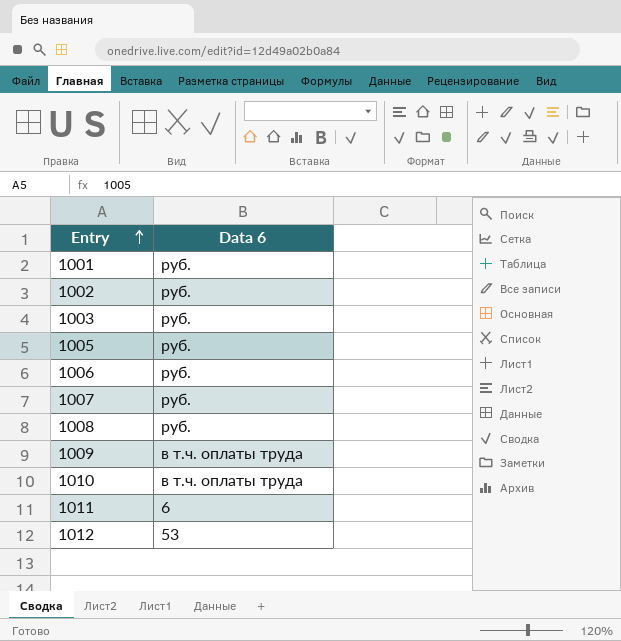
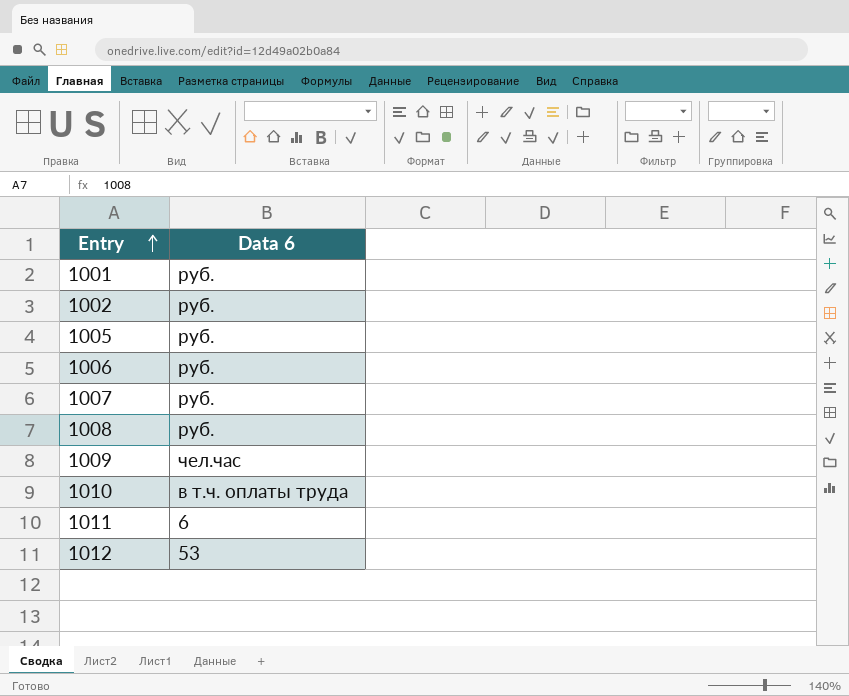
row 1003: руб. -> none
1009 | Data 6: в т.ч. оплаты труда -> чел.час

